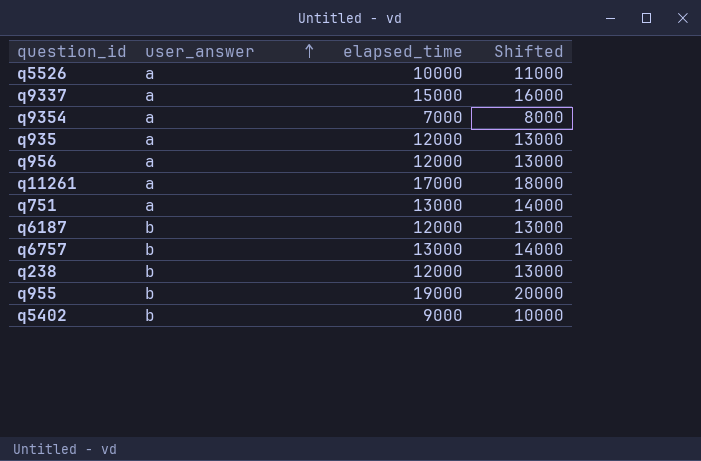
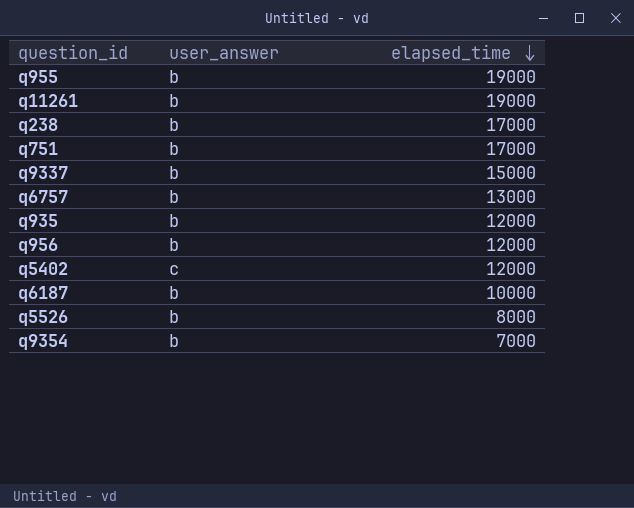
row order: user_answer ascending -> elapsed_time descending
column Shifted | formula: [elapsed_time] + 1000 -> none
q11261 | user_answer: a -> b
q11261 | elapsed_time: 17000 -> 19000
q238 | elapsed_time: 12000 -> 17000
q751 | user_answer: a -> b
q751 | elapsed_time: 13000 -> 17000
q9337 | user_answer: a -> b
q935 | user_answer: a -> b
q956 | user_answer: a -> b
q5402 | user_answer: b -> c
q5402 | elapsed_time: 9000 -> 12000
q6187 | elapsed_time: 12000 -> 10000
q5526 | user_answer: a -> b
q5526 | elapsed_time: 10000 -> 8000
q9354 | user_answer: a -> b

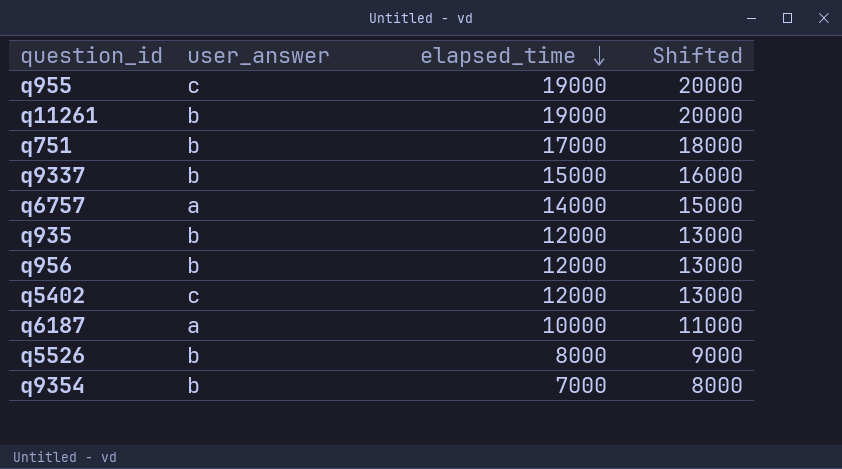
column Shifted | formula: none -> [elapsed_time] + 1000
row q238: b | 17000 -> none
q955 | user_answer: b -> c
q6757 | user_answer: b -> a
q6757 | elapsed_time: 13000 -> 14000
q6187 | user_answer: b -> a

